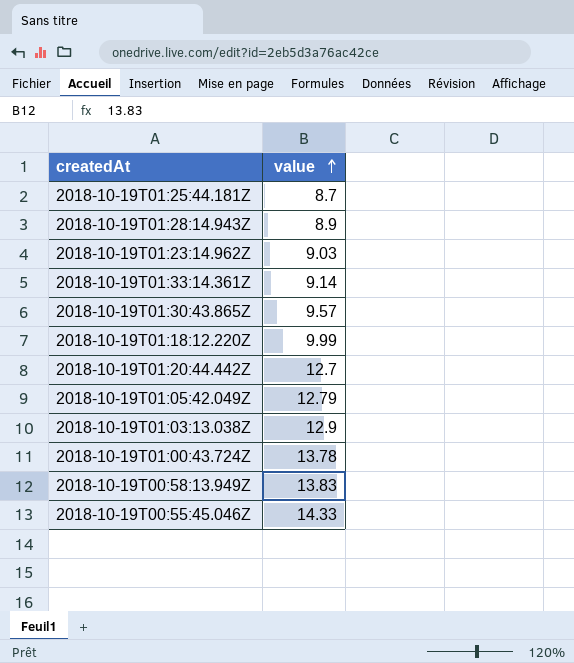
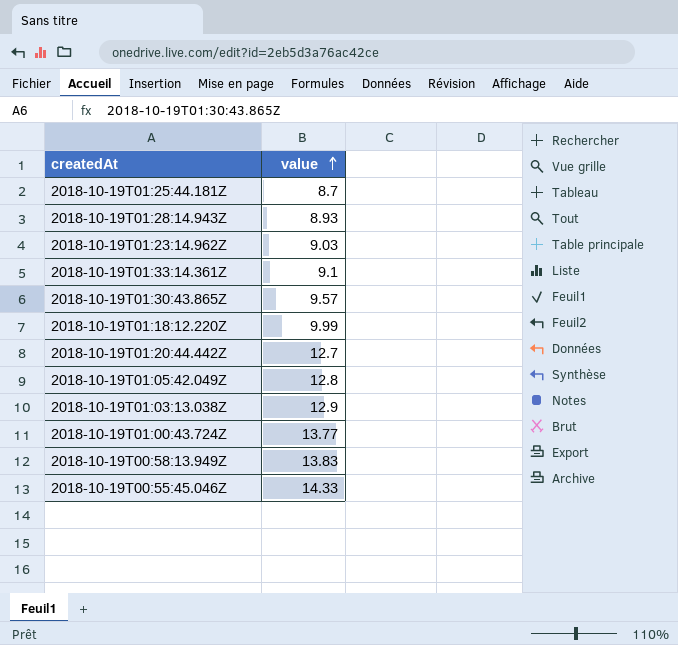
2018-10-19T01:28:14.943Z | value: 8.9 -> 8.93
2018-10-19T01:33:14.361Z | value: 9.14 -> 9.1
2018-10-19T01:05:42.049Z | value: 12.79 -> 12.8
2018-10-19T01:00:43.724Z | value: 13.78 -> 13.77

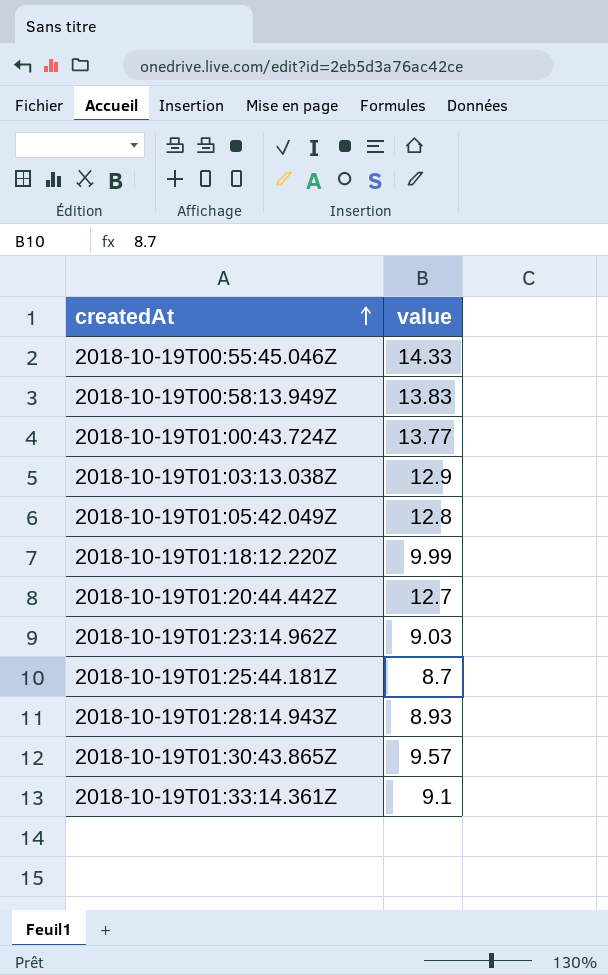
row order: value ascending -> createdAt ascending

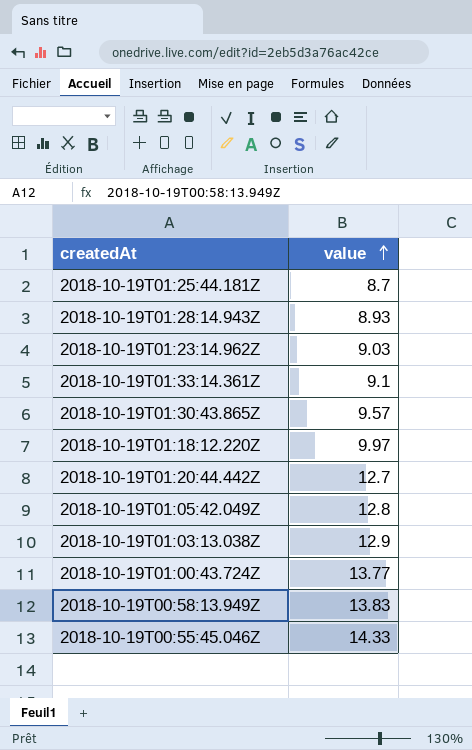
row order: createdAt ascending -> value ascending
2018-10-19T01:18:12.220Z | value: 9.99 -> 9.97

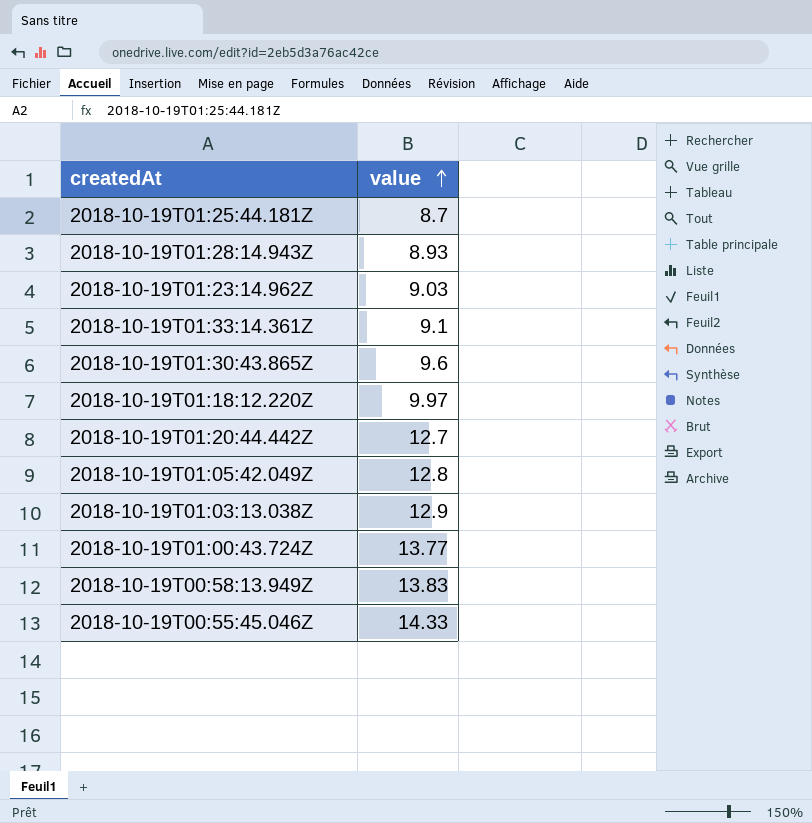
2018-10-19T01:30:43.865Z | value: 9.57 -> 9.6

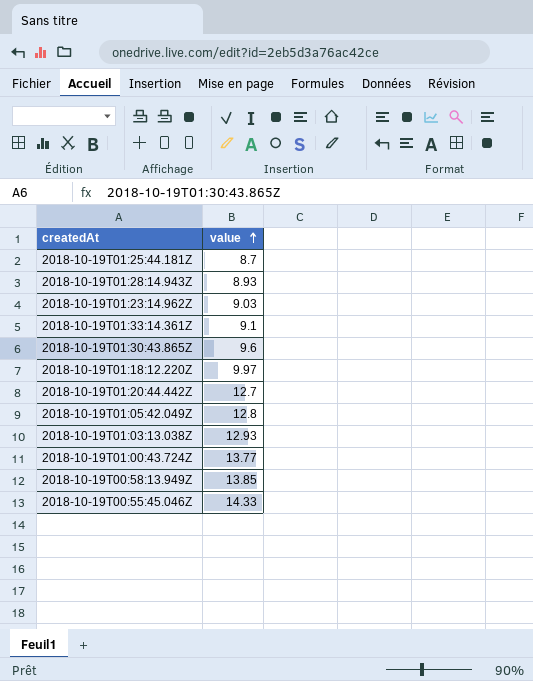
2018-10-19T01:03:13.038Z | value: 12.9 -> 12.93
2018-10-19T00:58:13.949Z | value: 13.83 -> 13.85

